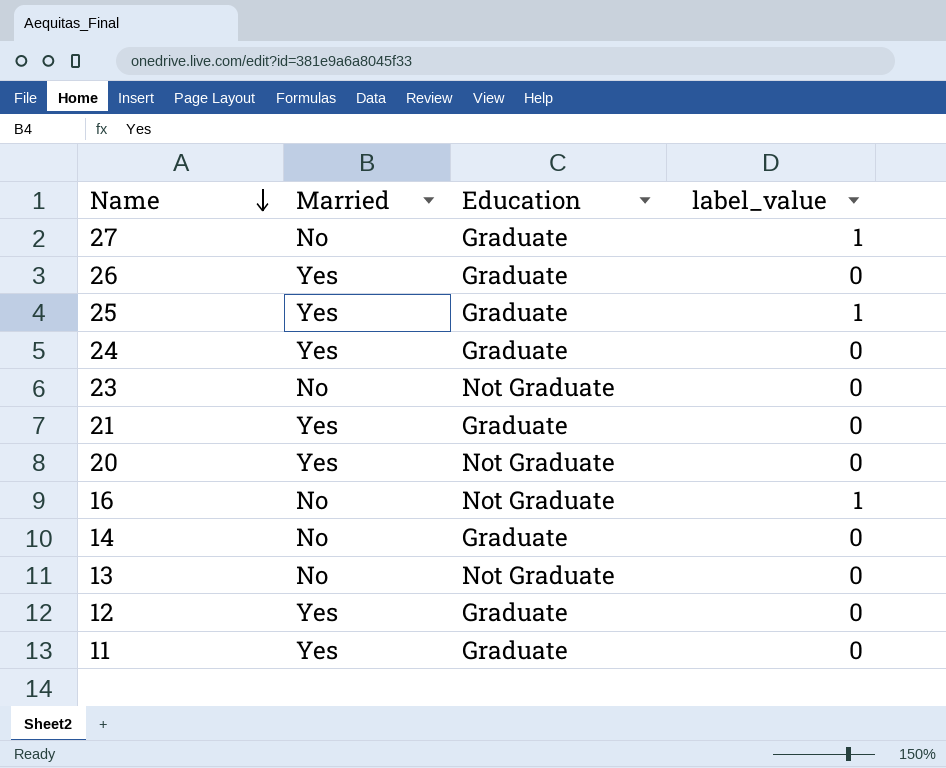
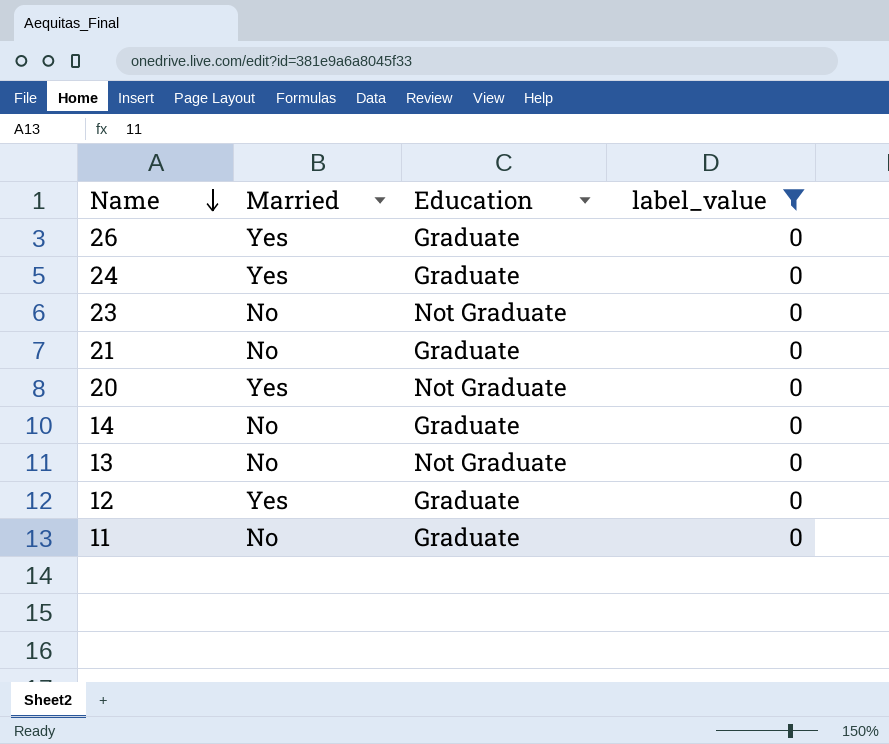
filter: none -> label_value = 0
21 | Married: Yes -> No
11 | Married: Yes -> No

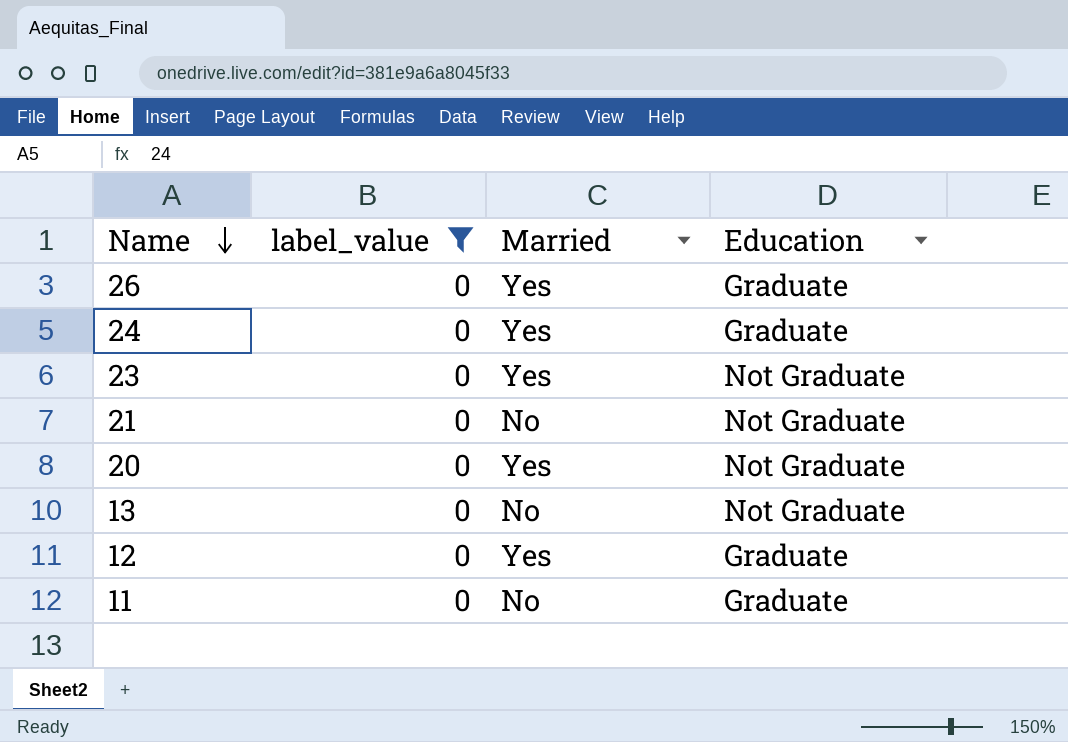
column label_value | position: 4 -> 2
row 14: No | Graduate | 0 -> none
23 | Married: No -> Yes
21 | Education: Graduate -> Not Graduate

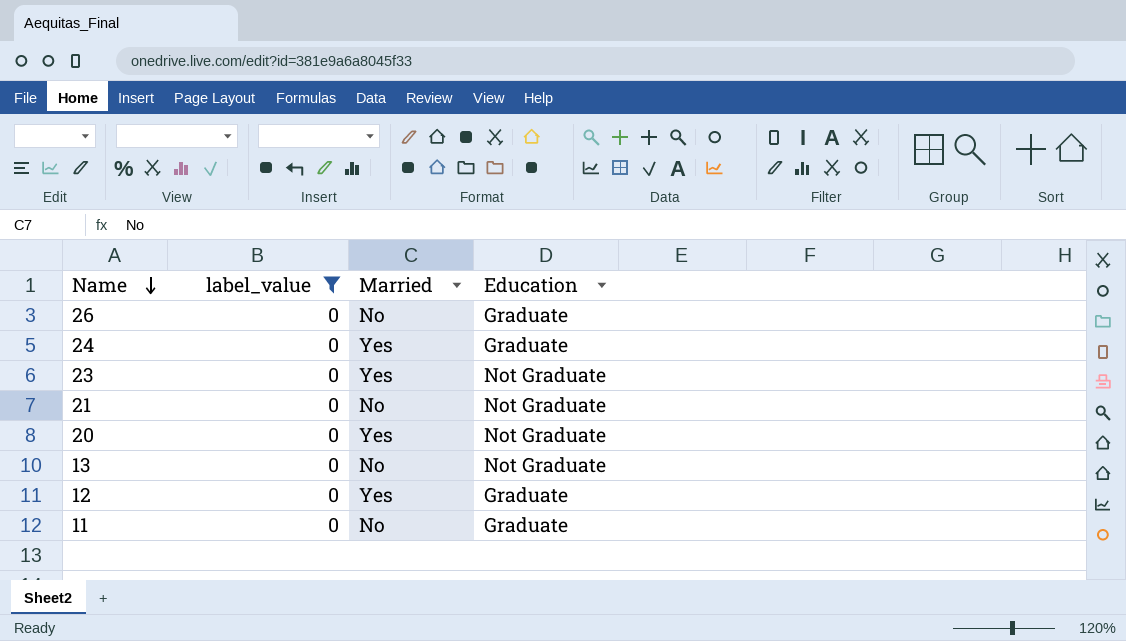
26 | Married: Yes -> No

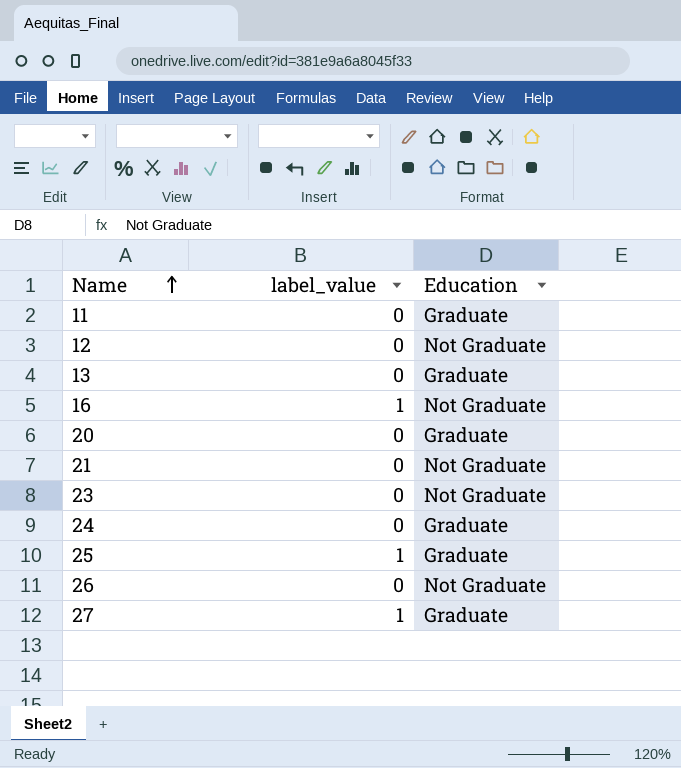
filter: label_value = 0 -> none
row order: Name descending -> Name ascending
column Married | position: 3 -> none
12 | Education: Graduate -> Not Graduate
13 | Education: Not Graduate -> Graduate
20 | Education: Not Graduate -> Graduate
26 | Education: Graduate -> Not Graduate

